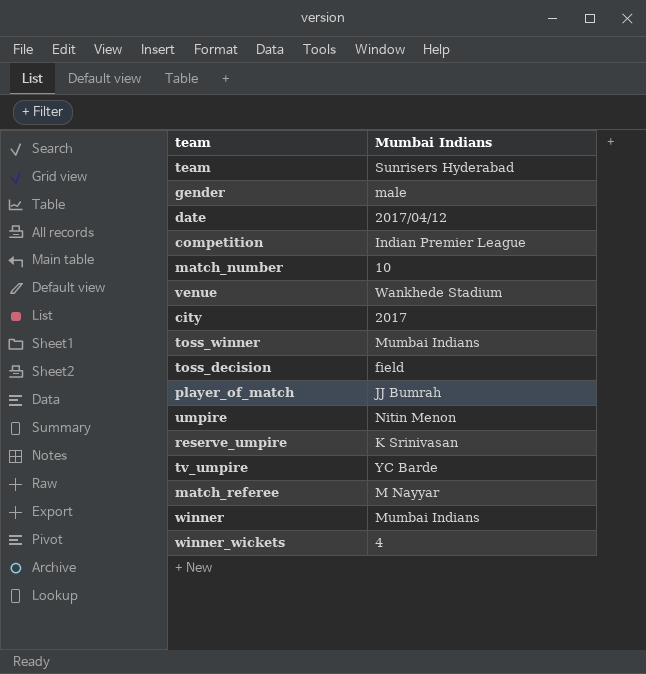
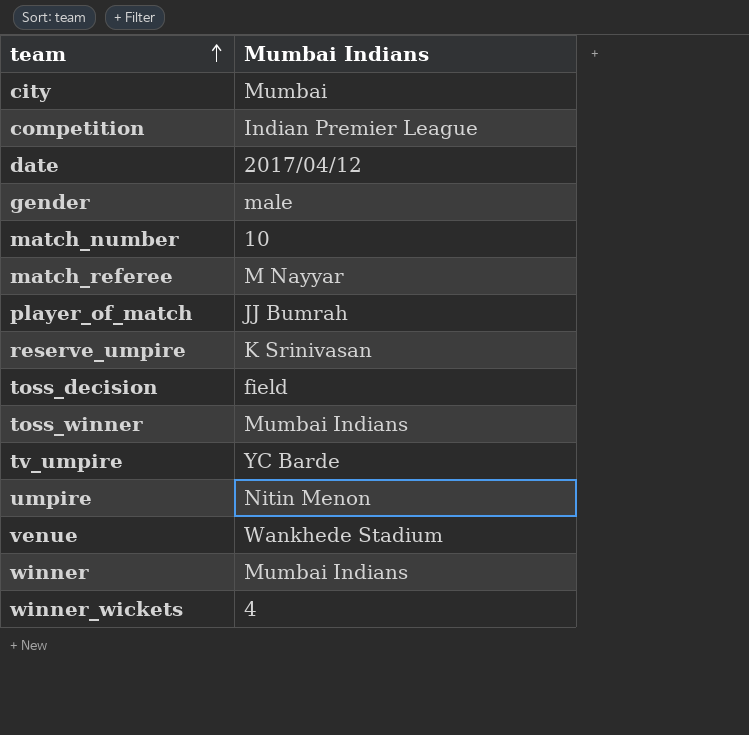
row order: none -> team ascending
row team: Sunrisers Hyderabad -> none
city | Mumbai Indians: 2017 -> Mumbai

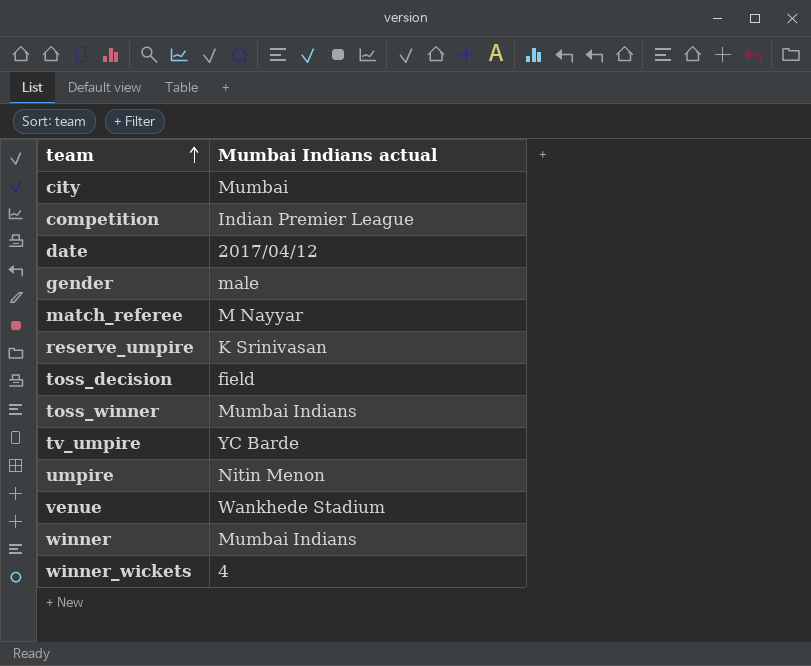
column name: Mumbai Indians -> Mumbai Indians actual
row match_number: 10 -> none
row player_of_match: JJ Bumrah -> none

